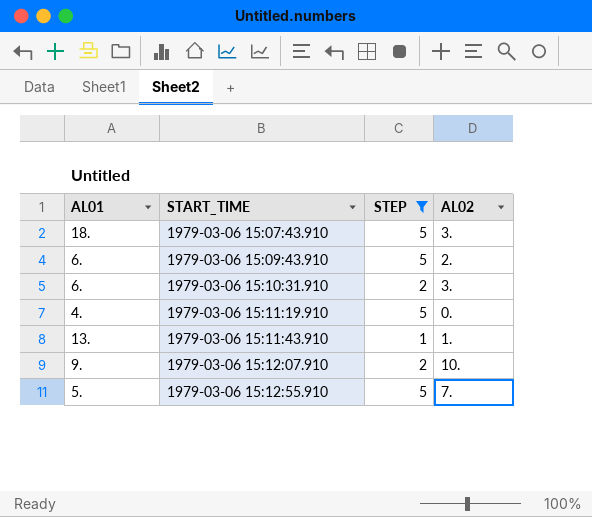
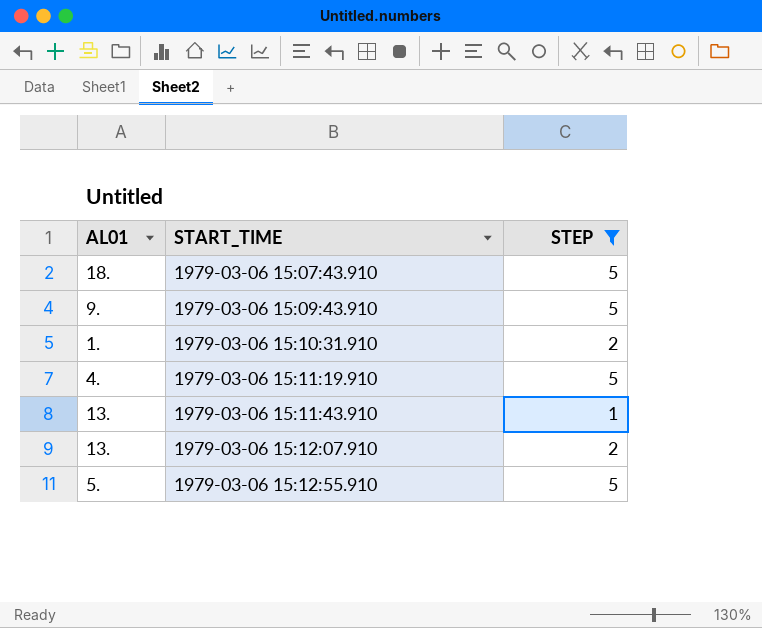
column AL02 | position: 4 -> none
1979-03-06 15:09:43.910 | AL01: 6. -> 9.
1979-03-06 15:10:31.910 | AL01: 6. -> 1.
1979-03-06 15:12:07.910 | AL01: 9. -> 13.

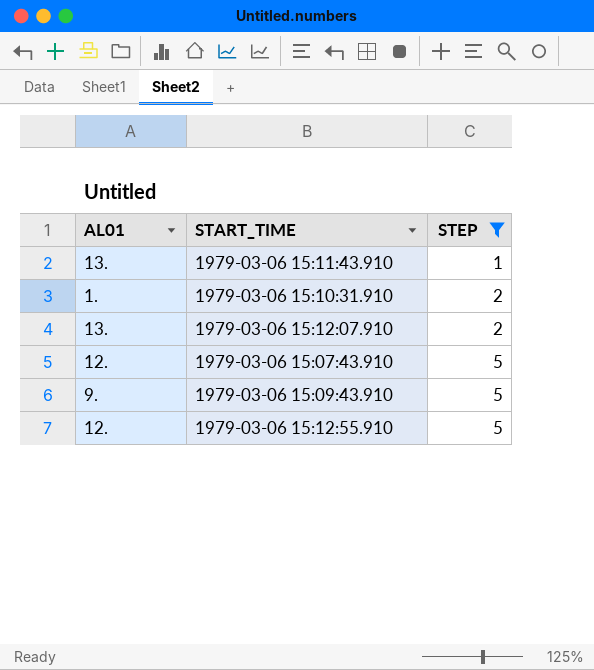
row order: START_TIME ascending -> STEP ascending
row 1979-03-06 15:11:19.910: 4. | 5 -> none
1979-03-06 15:07:43.910 | AL01: 18. -> 12.
1979-03-06 15:12:55.910 | AL01: 5. -> 12.

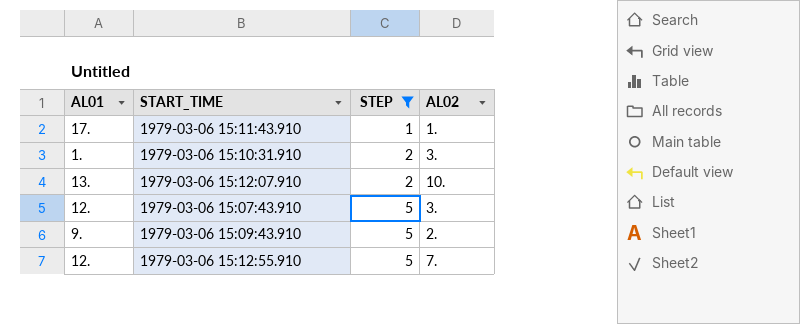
column AL02 | position: none -> 4
1979-03-06 15:11:43.910 | AL01: 13. -> 17.

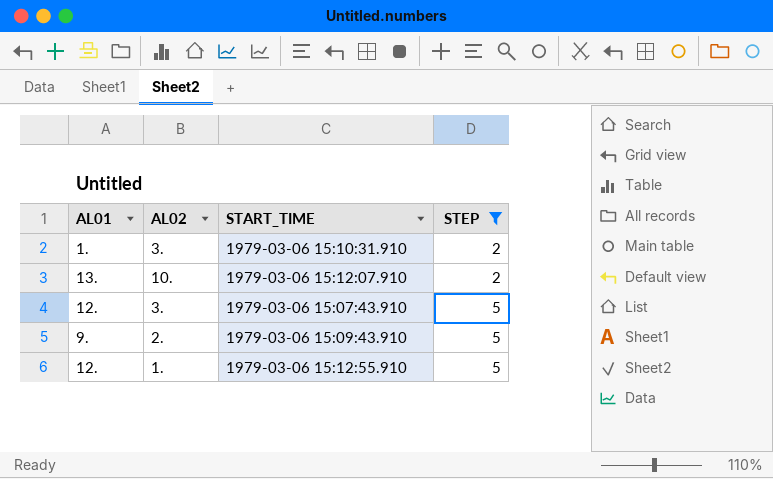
column AL02 | position: 4 -> 2
row 1979-03-06 15:11:43.910: 17. | 1 | 1. -> none
1979-03-06 15:12:55.910 | AL02: 7. -> 1.

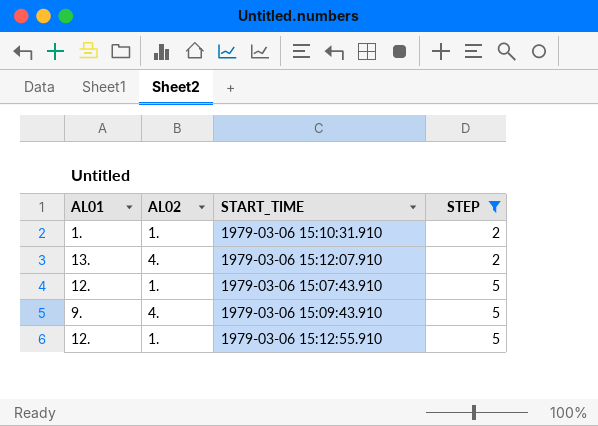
1979-03-06 15:10:31.910 | AL02: 3. -> 1.
1979-03-06 15:12:07.910 | AL02: 10. -> 4.
1979-03-06 15:07:43.910 | AL02: 3. -> 1.
1979-03-06 15:09:43.910 | AL02: 2. -> 4.

